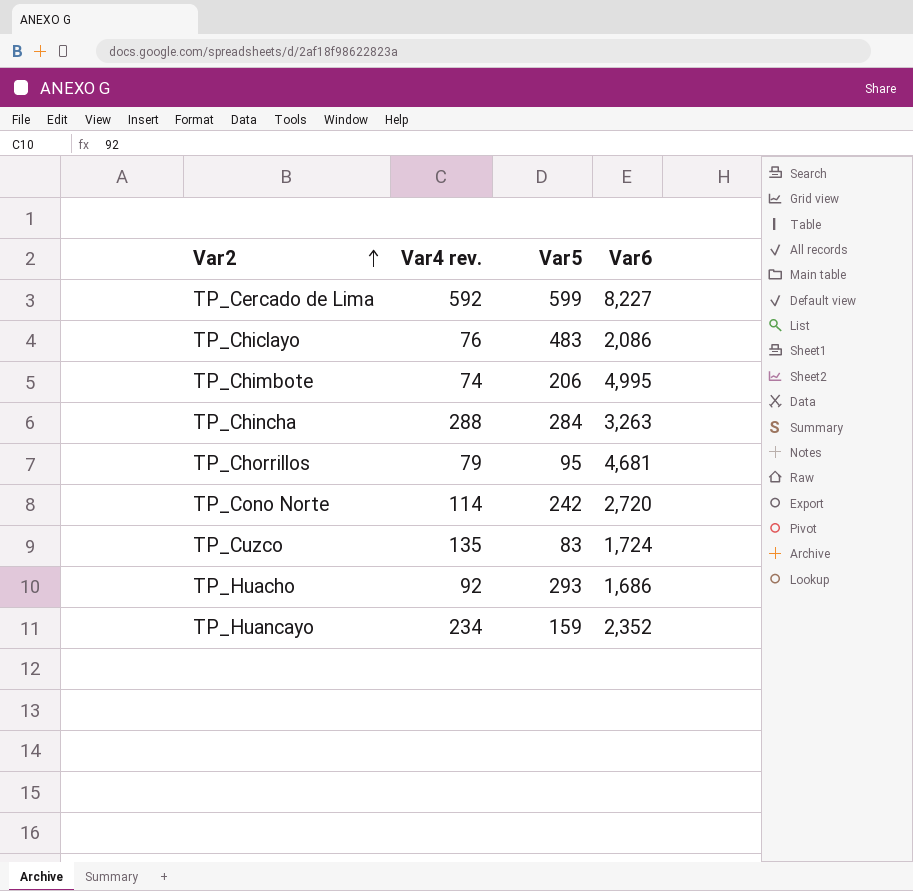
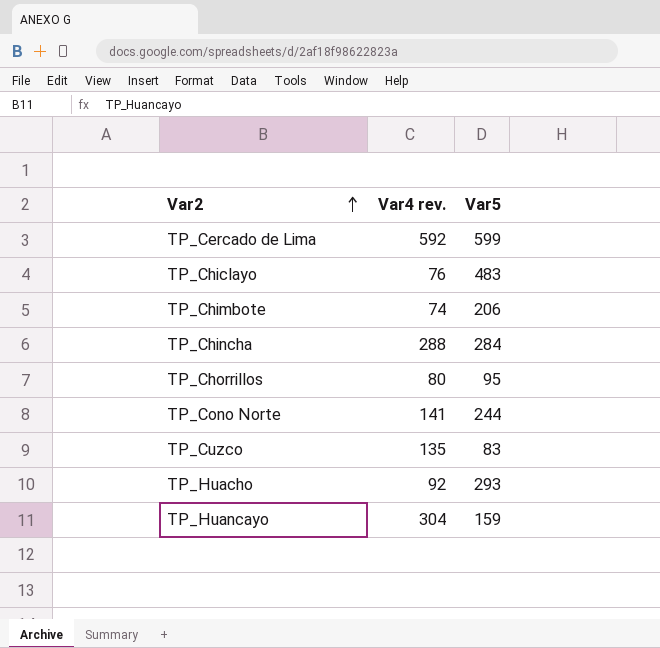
column Var6 | position: 4 -> none
TP_Chorrillos | Var4 rev.: 79 -> 80
TP_Cono Norte | Var4 rev.: 114 -> 141
TP_Cono Norte | Var5: 242 -> 244
TP_Huancayo | Var4 rev.: 234 -> 304

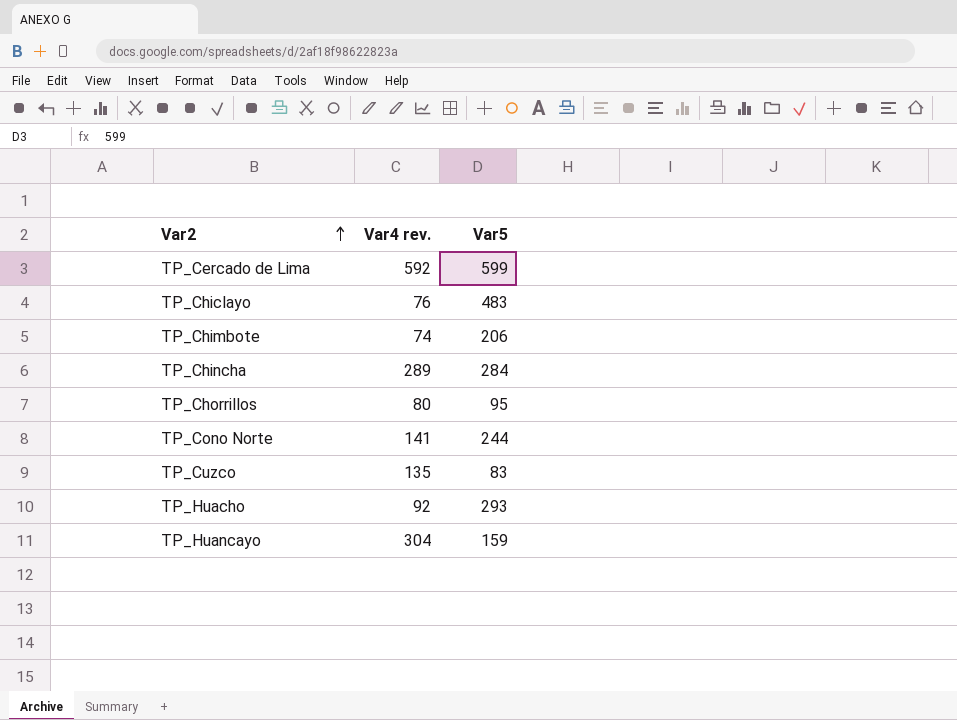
TP_Chincha | Var4 rev.: 288 -> 289

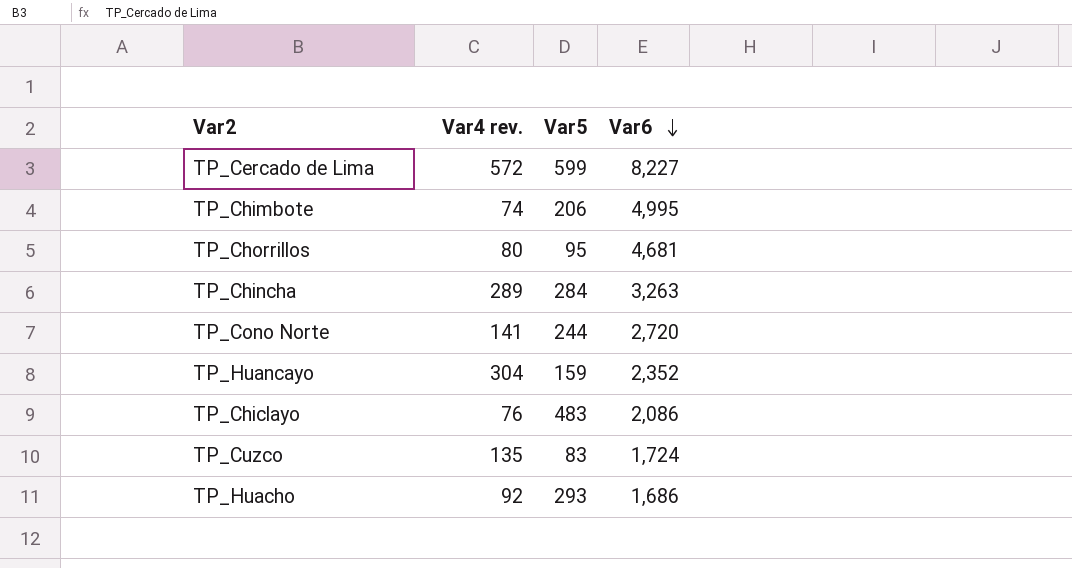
row order: Var2 ascending -> Var6 descending
column Var6 | position: none -> 4
TP_Cercado de Lima | Var4 rev.: 592 -> 572

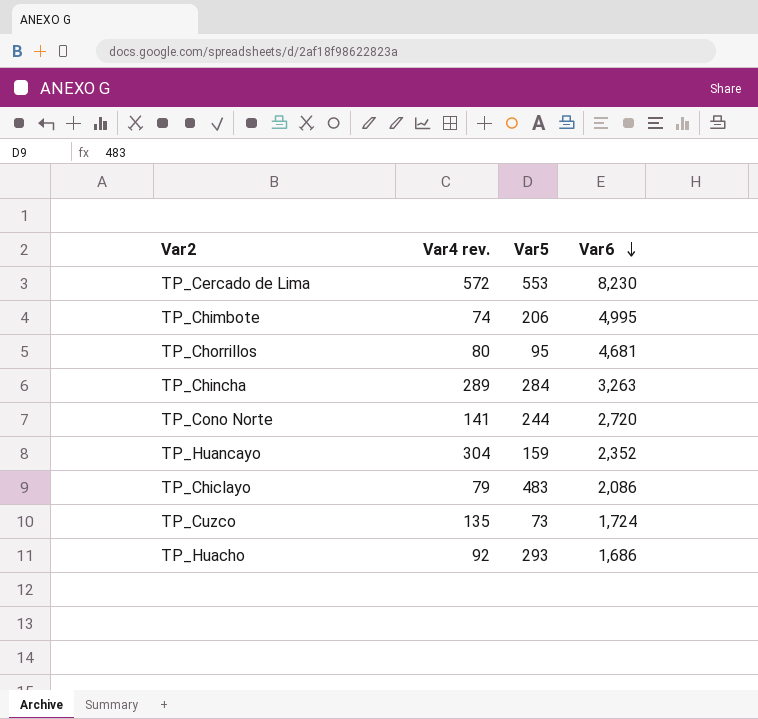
TP_Cercado de Lima | Var5: 599 -> 553
TP_Cercado de Lima | Var6: 8,227 -> 8,230
TP_Chiclayo | Var4 rev.: 76 -> 79
TP_Cuzco | Var5: 83 -> 73

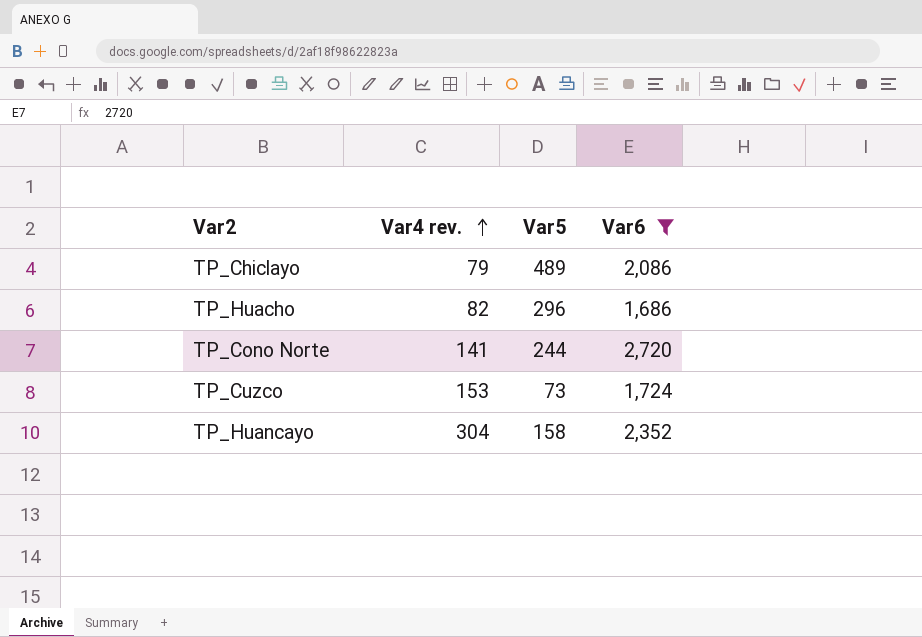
filter: none -> Var6 <= 2,720
row order: Var6 descending -> Var4 rev. ascending
TP_Chiclayo | Var5: 483 -> 489
TP_Huacho | Var4 rev.: 92 -> 82
TP_Huacho | Var5: 293 -> 296
TP_Cuzco | Var4 rev.: 135 -> 153
TP_Huancayo | Var5: 159 -> 158

